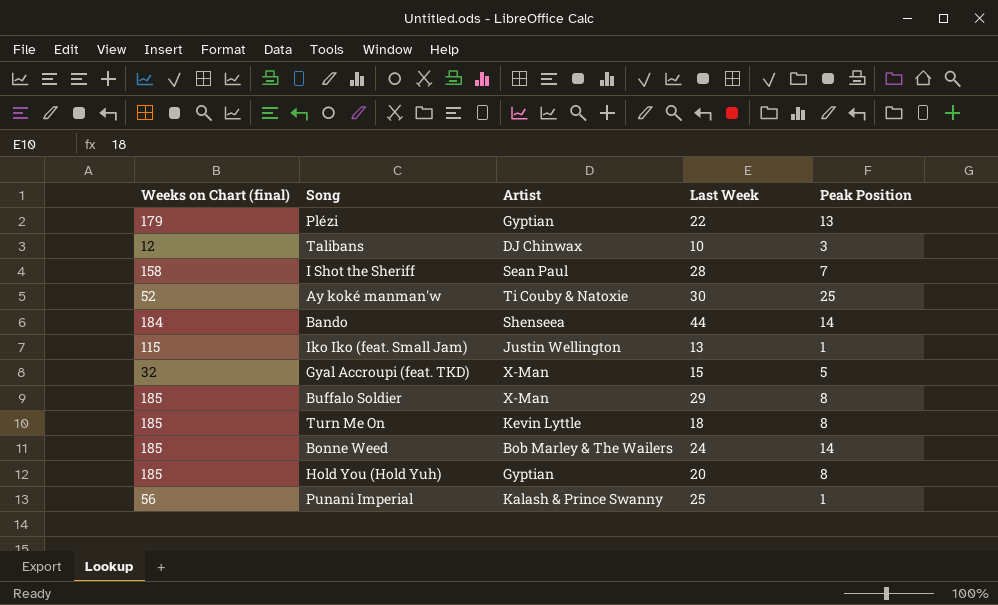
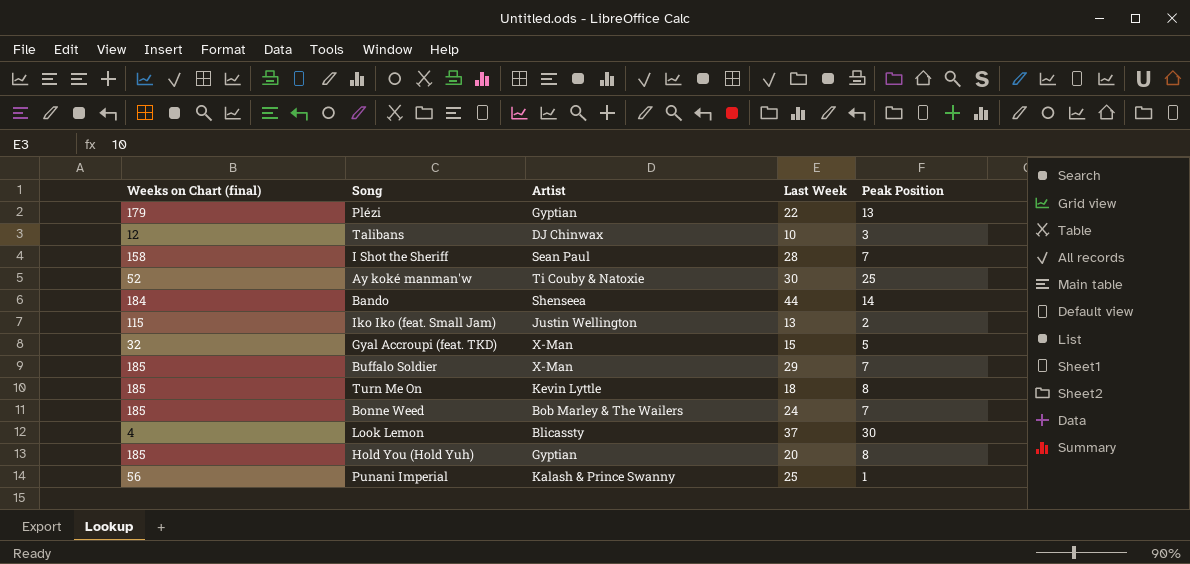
Iko Iko (feat. Small Jam) | Peak Position: 1 -> 2
Buffalo Soldier | Peak Position: 8 -> 7
Bonne Weed | Peak Position: 14 -> 7
row Look Lemon: none -> 4 | Blicassty | 37 | 30

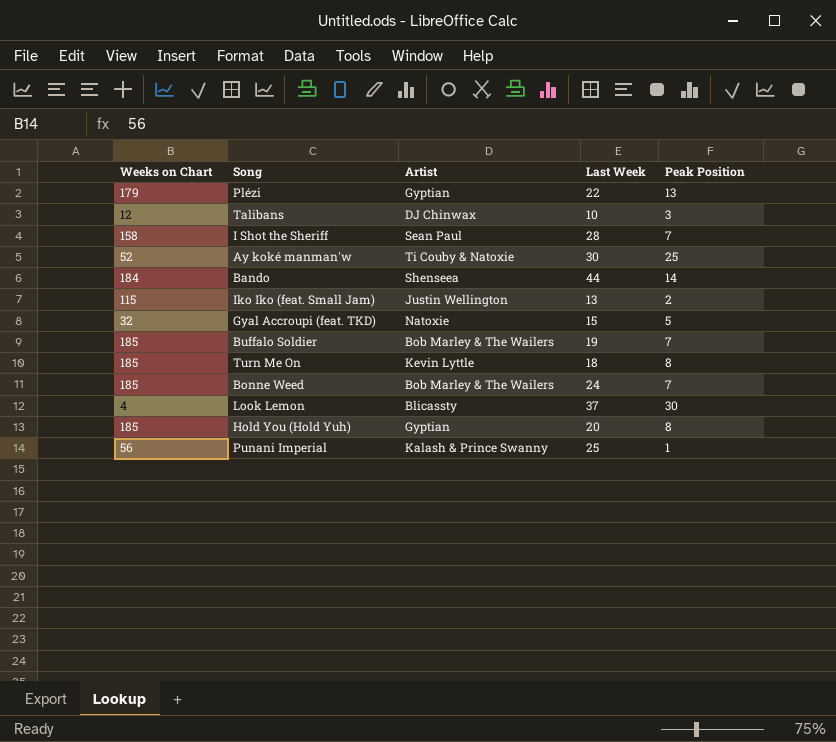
column name: Weeks on Chart (final) -> Weeks on Chart
Gyal Accroupi (feat. TKD) | Artist: X-Man -> Natoxie
Buffalo Soldier | Artist: X-Man -> Bob Marley & The Wailers
Buffalo Soldier | Last Week: 29 -> 19

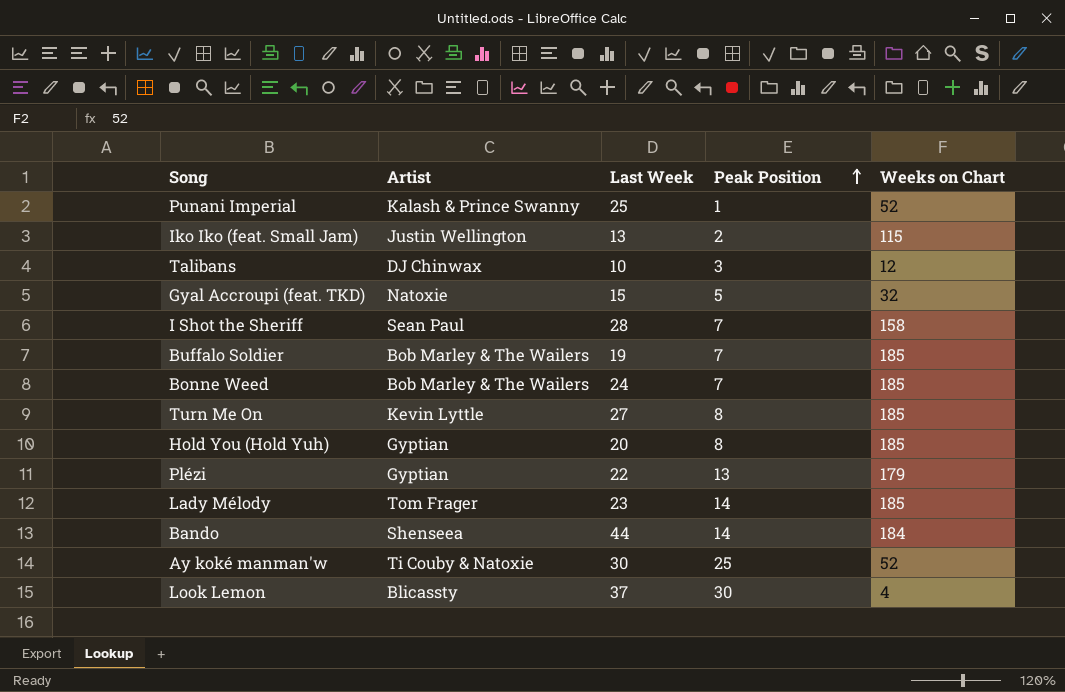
row order: none -> Peak Position ascending
column Weeks on Chart | position: 1 -> 5
Punani Imperial | Weeks on Chart: 56 -> 52
Turn Me On | Last Week: 18 -> 27
row Lady Mélody: none -> Tom Frager | 23 | 14 | 185

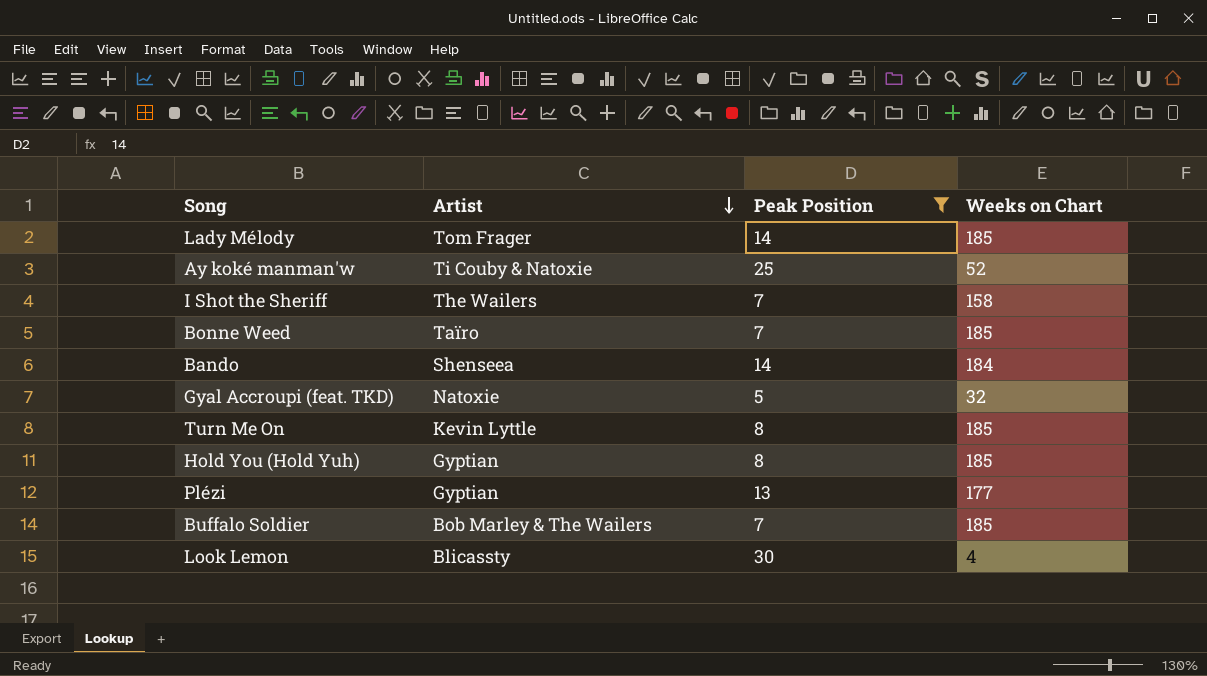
filter: none -> Peak Position >= 5
row order: Peak Position ascending -> Artist descending
column Last Week | position: 3 -> none
I Shot the Sheriff | Artist: Sean Paul -> The Wailers
Bonne Weed | Artist: Bob Marley & The Wailers -> Taïro
Plézi | Weeks on Chart: 179 -> 177

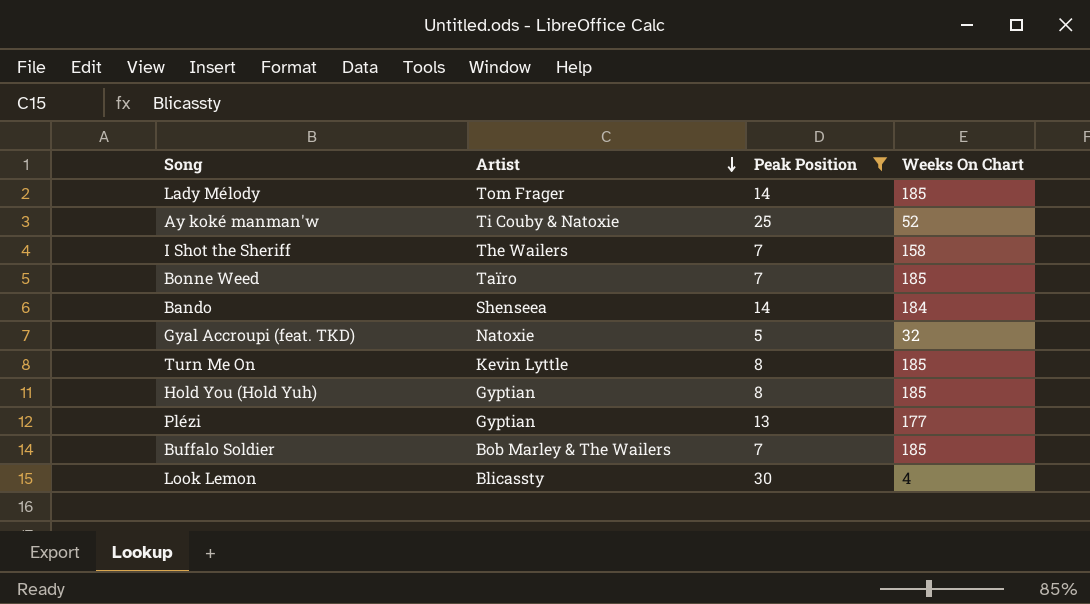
column name: Weeks on Chart -> Weeks On Chart

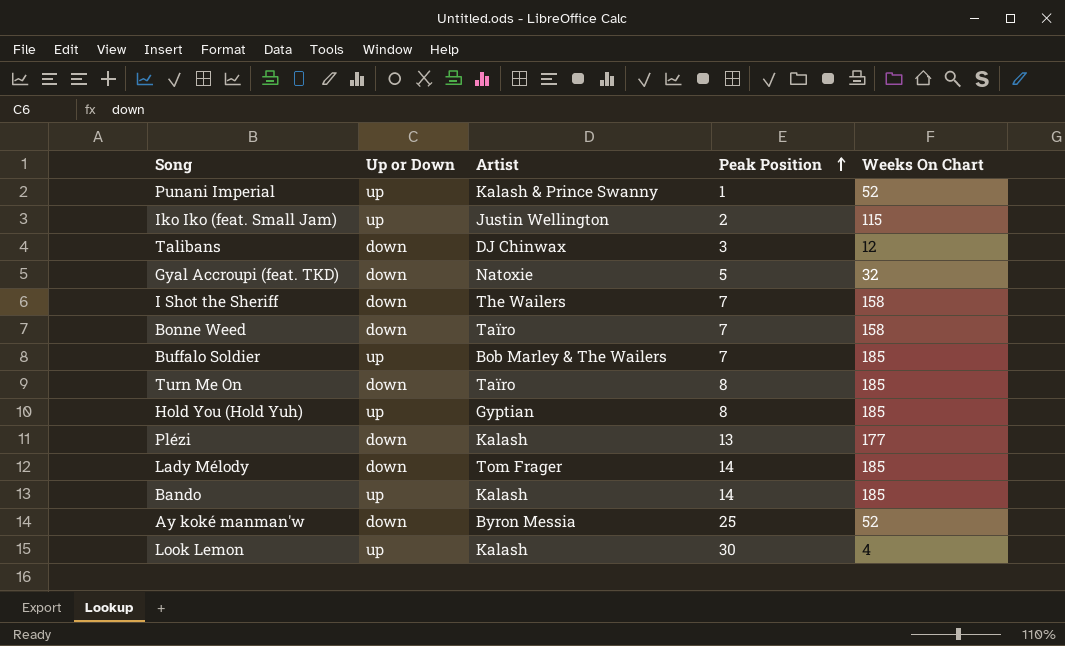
filter: Peak Position >= 5 -> none
row order: Artist descending -> Peak Position ascending
column Up or Down | position: none -> 2
Bonne Weed | Weeks On Chart: 185 -> 158
Turn Me On | Artist: Kevin Lyttle -> Taïro
Plézi | Artist: Gyptian -> Kalash
Bando | Artist: Shenseea -> Kalash
Bando | Weeks On Chart: 184 -> 185
Ay koké manman'w | Artist: Ti Couby & Natoxie -> Byron Messia
Look Lemon | Artist: Blicassty -> Kalash

